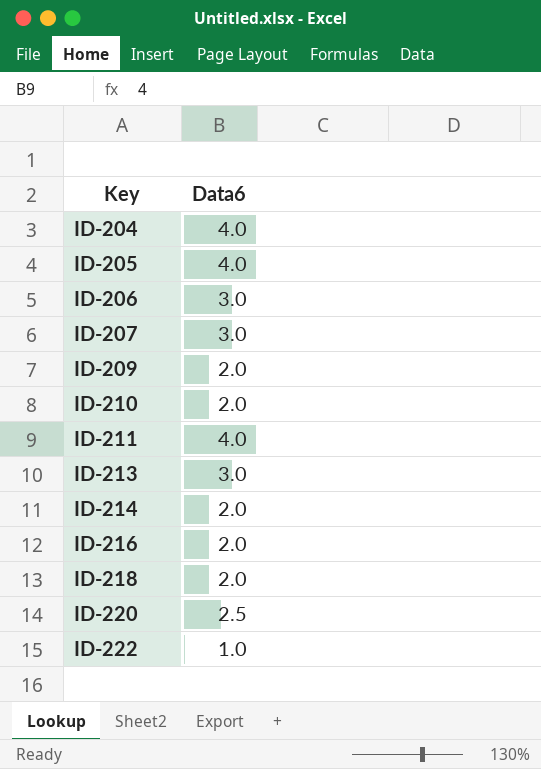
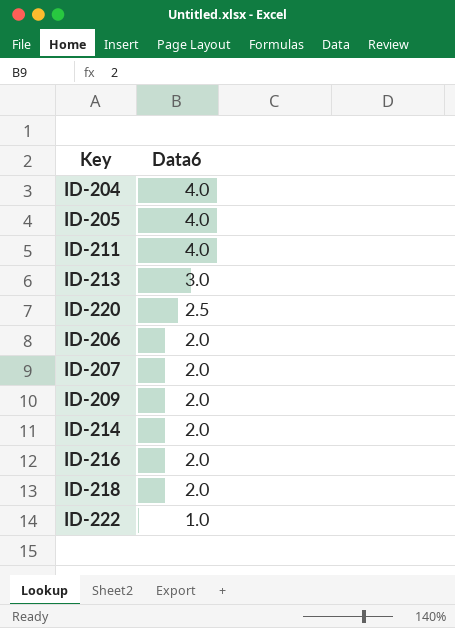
row order: Key ascending -> Data6 descending
row ID-210: 2.0 -> none
ID-206 | Data6: 3.0 -> 2.0
ID-207 | Data6: 3.0 -> 2.0

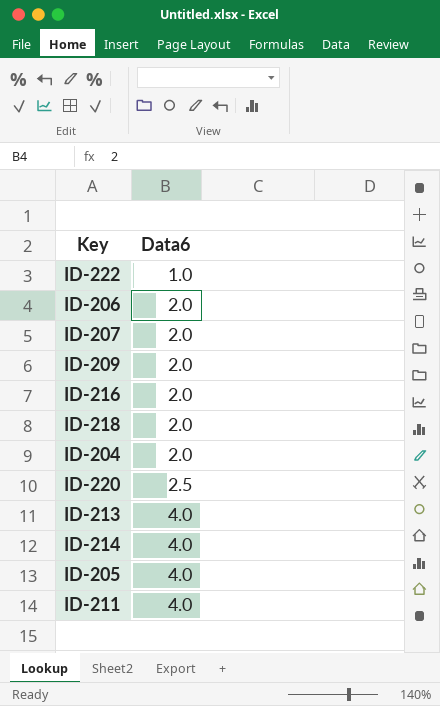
row order: Data6 descending -> Data6 ascending
ID-204 | Data6: 4.0 -> 2.0
ID-213 | Data6: 3.0 -> 4.0
ID-214 | Data6: 2.0 -> 4.0

